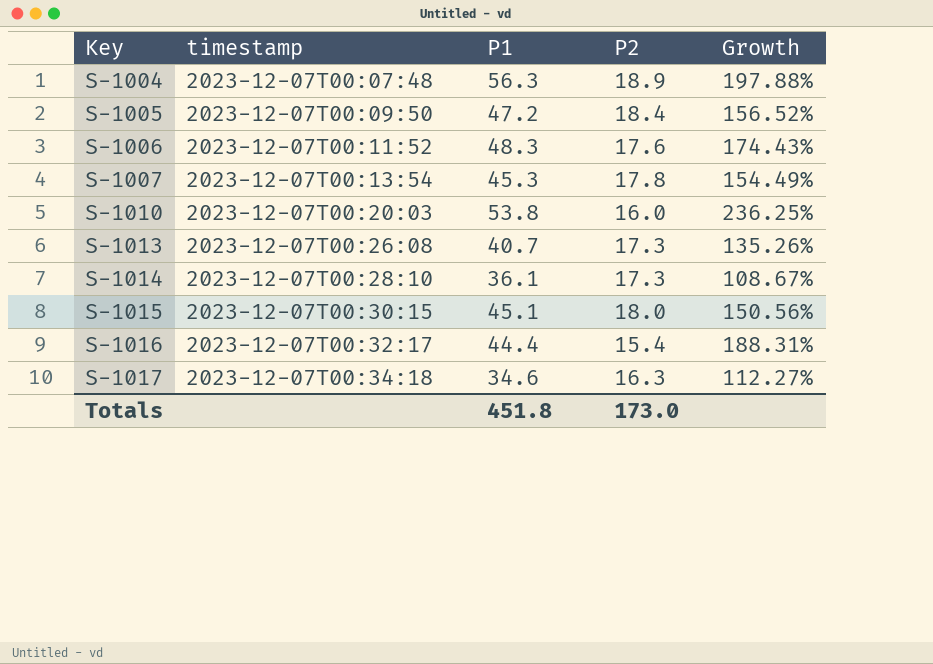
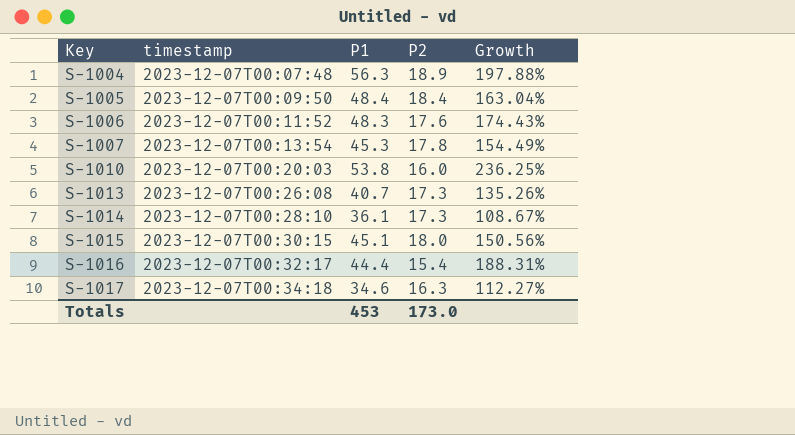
S-1005 | P1: 47.2 -> 48.4
S-1005 | Growth: 156.52% -> 163.04%
Totals | P1: 451.8 -> 453

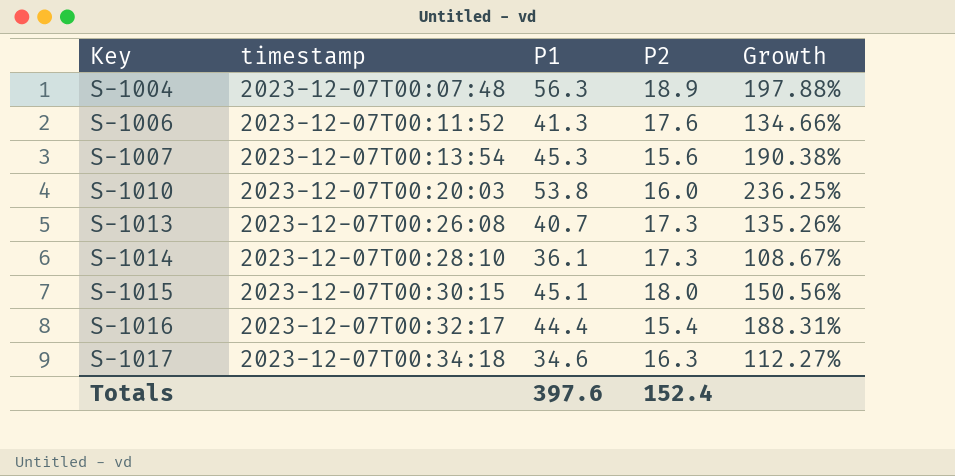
row S-1005: 2023-12-07T00:09:50 | 48.4 | 18.4 | 163.04% -> none
S-1006 | P1: 48.3 -> 41.3
S-1006 | Growth: 174.43% -> 134.66%
S-1007 | P2: 17.8 -> 15.6
S-1007 | Growth: 154.49% -> 190.38%
Totals | P1: 453 -> 397.6
Totals | P2: 173.0 -> 152.4

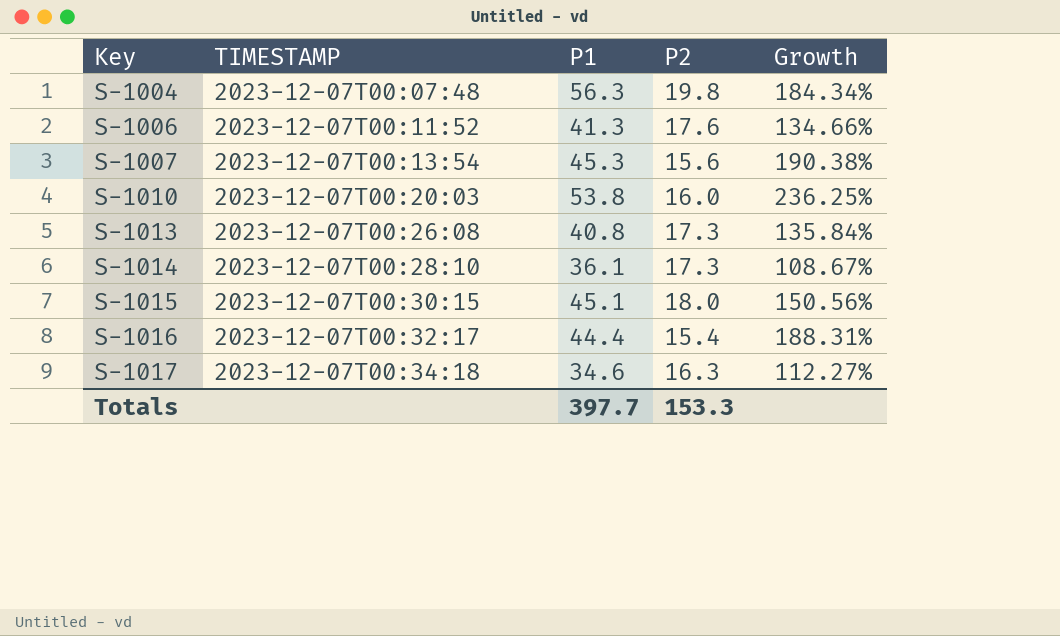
column name: timestamp -> TIMESTAMP
S-1004 | P2: 18.9 -> 19.8
S-1004 | Growth: 197.88% -> 184.34%
S-1013 | P1: 40.7 -> 40.8
S-1013 | Growth: 135.26% -> 135.84%
Totals | P1: 397.6 -> 397.7
Totals | P2: 152.4 -> 153.3

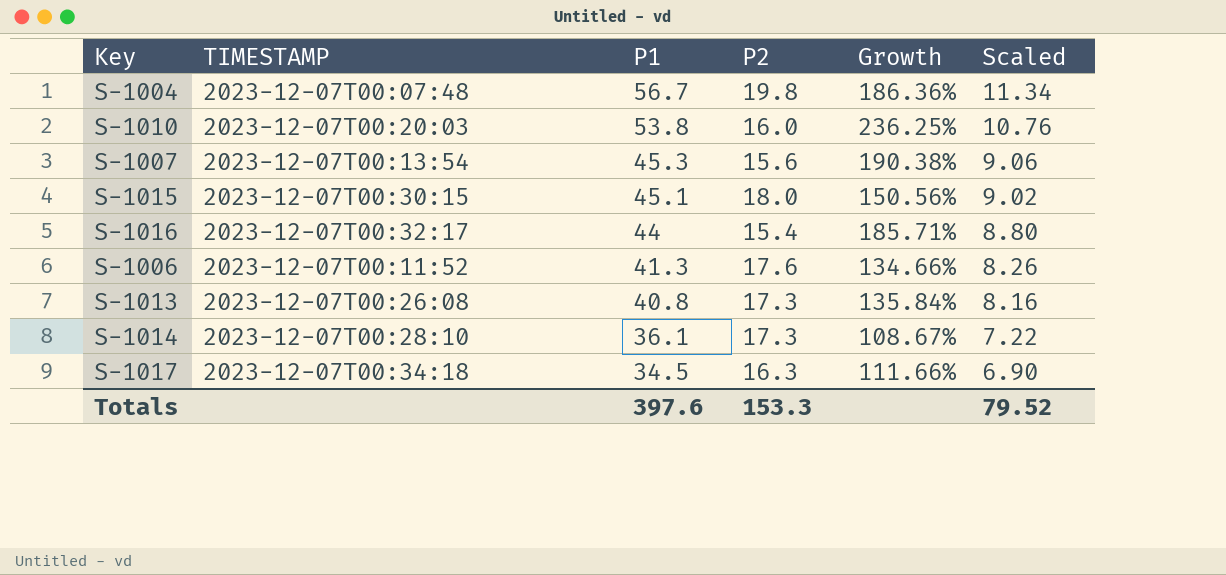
row order: Key ascending -> P1 descending
column Scaled | formula: none -> [P1] * 0.2
S-1004 | P1: 56.3 -> 56.7
S-1004 | Growth: 184.34% -> 186.36%
S-1016 | P1: 44.4 -> 44
S-1016 | Growth: 188.31% -> 185.71%
S-1017 | P1: 34.6 -> 34.5
S-1017 | Growth: 112.27% -> 111.66%
Totals | P1: 397.7 -> 397.6

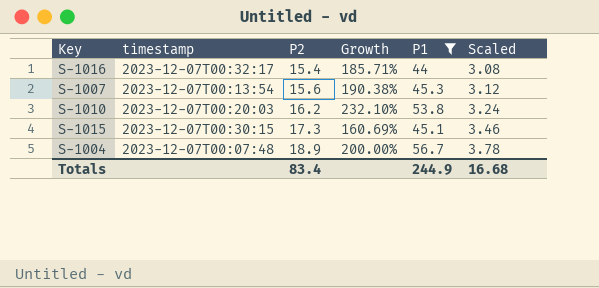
filter: none -> P1 >= 44
row order: P1 descending -> P2 ascending
column name: TIMESTAMP -> timestamp
column P1 | position: 3 -> 5
column Scaled | formula: [P1] * 0.2 -> [P2] * 0.2
S-1010 | P2: 16.0 -> 16.2
S-1010 | Growth: 236.25% -> 232.10%
S-1015 | P2: 18.0 -> 17.3
S-1015 | Growth: 150.56% -> 160.69%
S-1004 | P2: 19.8 -> 18.9
S-1004 | Growth: 186.36% -> 200.00%
Totals | P2: 153.3 -> 83.4
Totals | P1: 397.6 -> 244.9
Totals | Scaled: 79.52 -> 16.68

